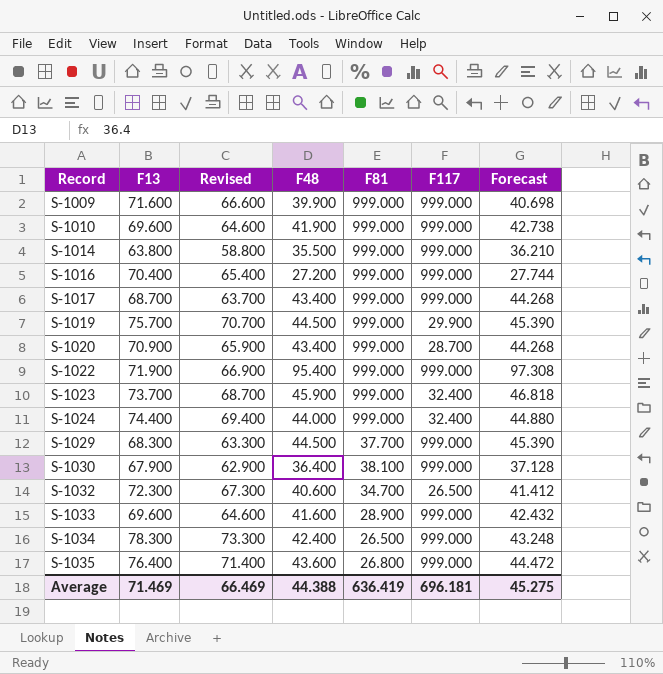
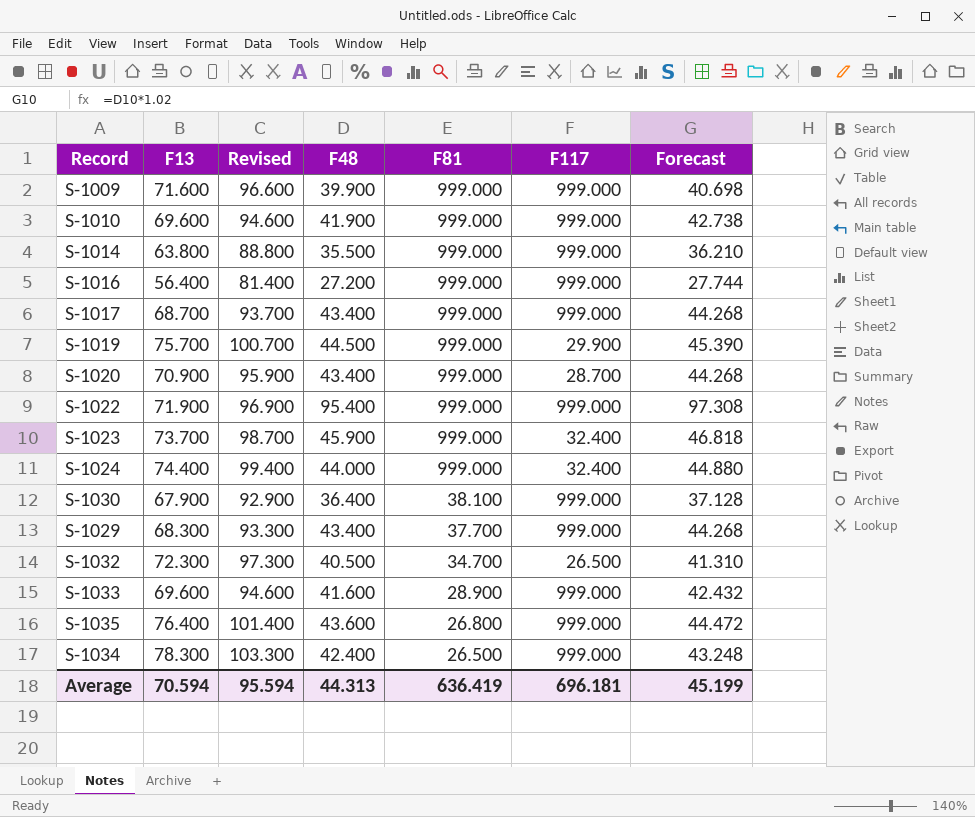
row order: Record ascending -> F81 descending
column Revised | formula: [F13] - 5 -> [F13] + 25
S-1016 | F13: 70.400 -> 56.400
S-1029 | F48: 44.500 -> 43.400
S-1029 | Forecast: 45.390 -> 44.268
S-1032 | F48: 40.600 -> 40.500
S-1032 | Forecast: 41.412 -> 41.310
Average | F13: 71.469 -> 70.594
Average | Revised: 66.469 -> 95.594
Average | F48: 44.388 -> 44.313
Average | Forecast: 45.275 -> 45.199

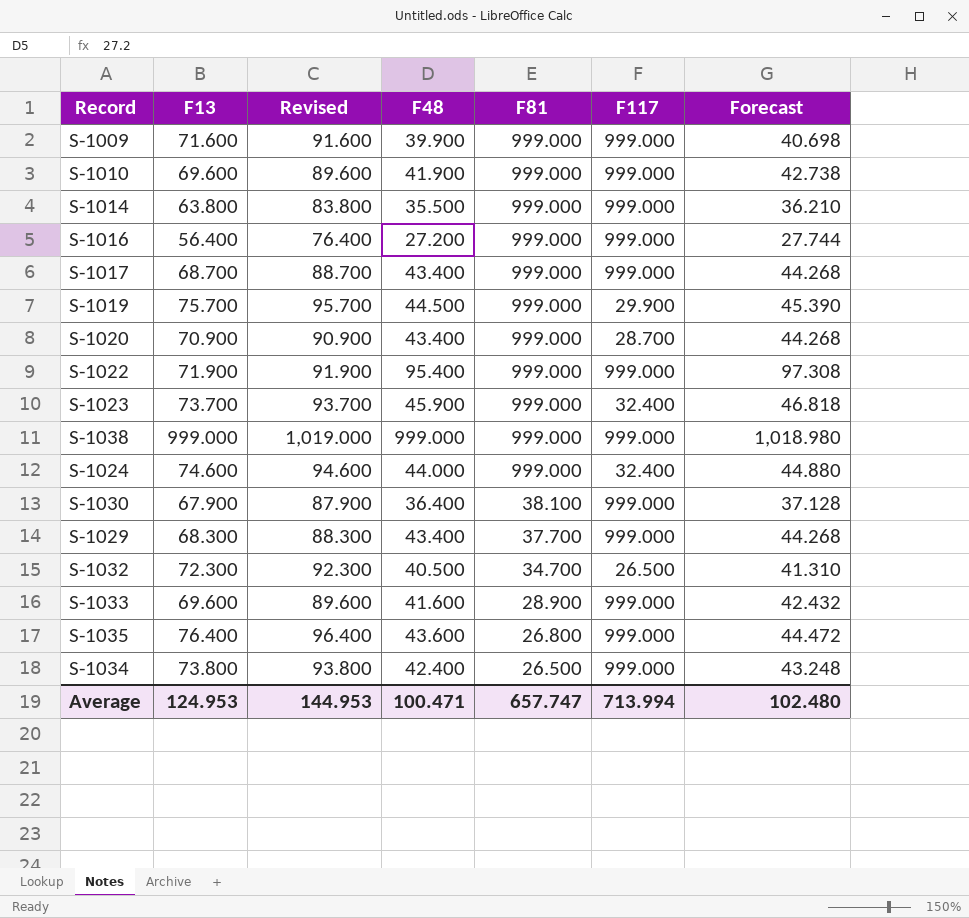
column Revised | formula: [F13] + 25 -> [F13] + 20
row S-1038: none -> 999.000 | 1,019.000 | 999.000 | 999.000 | 999.000 | 1,018.980
S-1024 | F13: 74.400 -> 74.600
S-1034 | F13: 78.300 -> 73.800
Average | F13: 70.594 -> 124.953
Average | Revised: 95.594 -> 144.953
Average | F48: 44.313 -> 100.471
Average | F81: 636.419 -> 657.747
Average | F117: 696.181 -> 713.994
Average | Forecast: 45.199 -> 102.480

